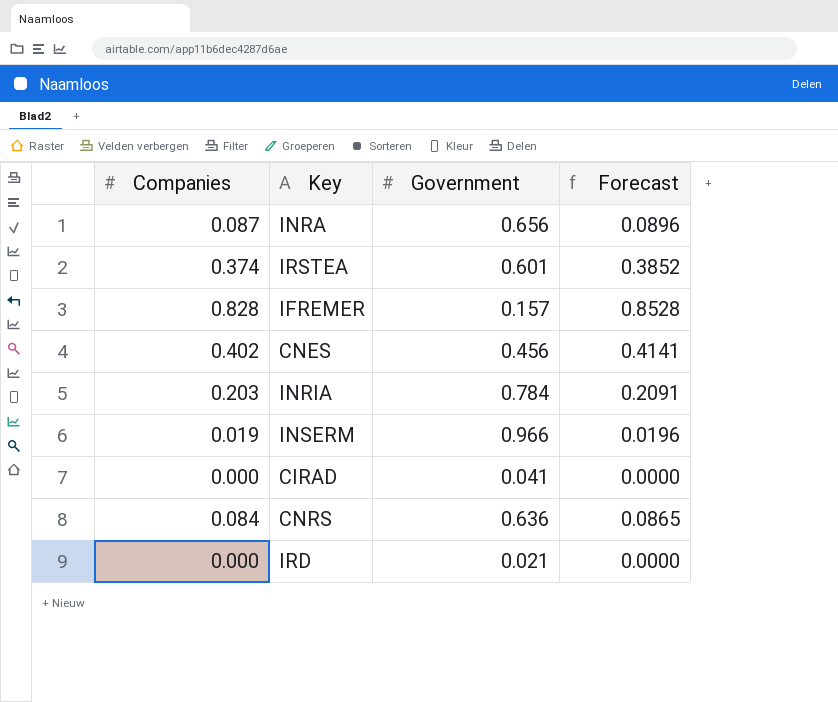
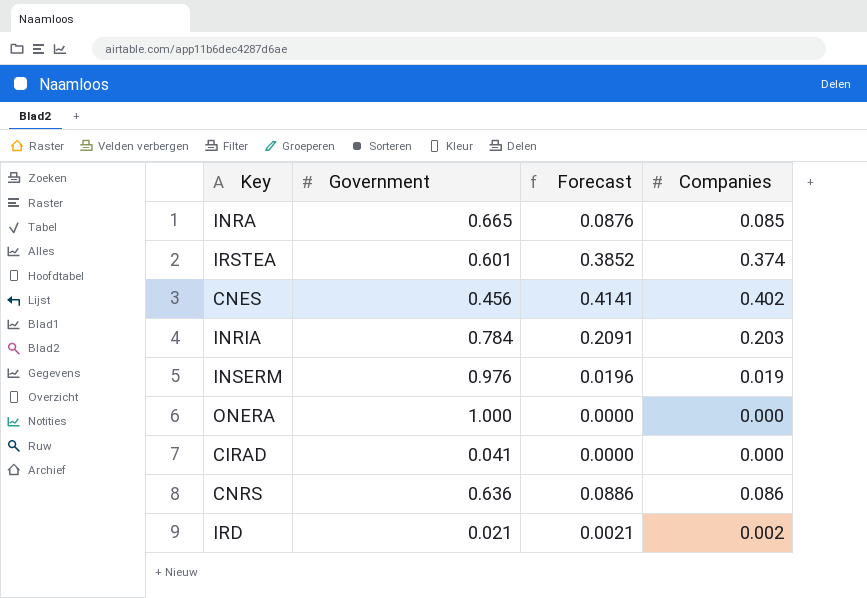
column Companies | position: 1 -> 4
row IFREMER: 0.828 | 0.157 | 0.8528 -> none
INRA | Government: 0.656 -> 0.665
INRA | Forecast: 0.0896 -> 0.0876
INRA | Companies: 0.087 -> 0.085
INSERM | Government: 0.966 -> 0.976
row ONERA: none -> 1.000 | 0.0000 | 0.000
CNRS | Forecast: 0.0865 -> 0.0886
CNRS | Companies: 0.084 -> 0.086
IRD | Forecast: 0.0000 -> 0.0021
IRD | Companies: 0.000 -> 0.002

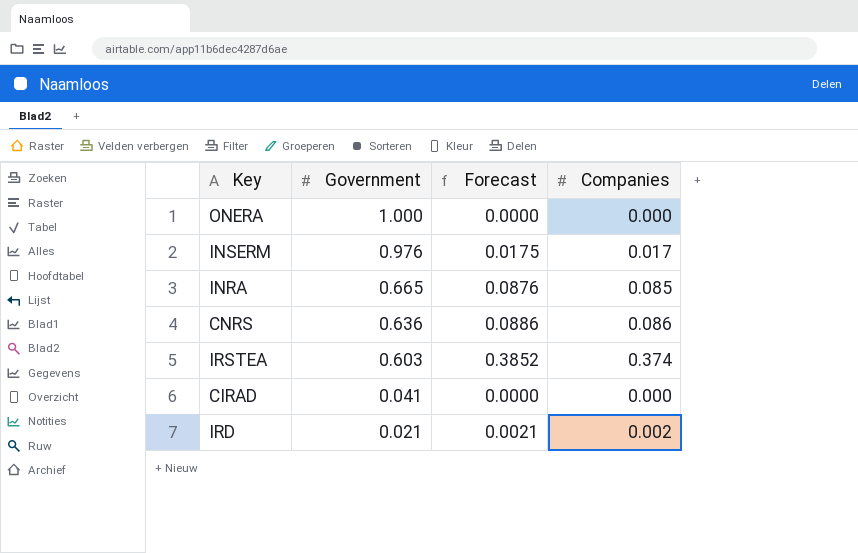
row order: none -> Government descending
row CNES: 0.456 | 0.4141 | 0.402 -> none
row INRIA: 0.784 | 0.2091 | 0.203 -> none
INSERM | Forecast: 0.0196 -> 0.0175
INSERM | Companies: 0.019 -> 0.017
IRSTEA | Government: 0.601 -> 0.603

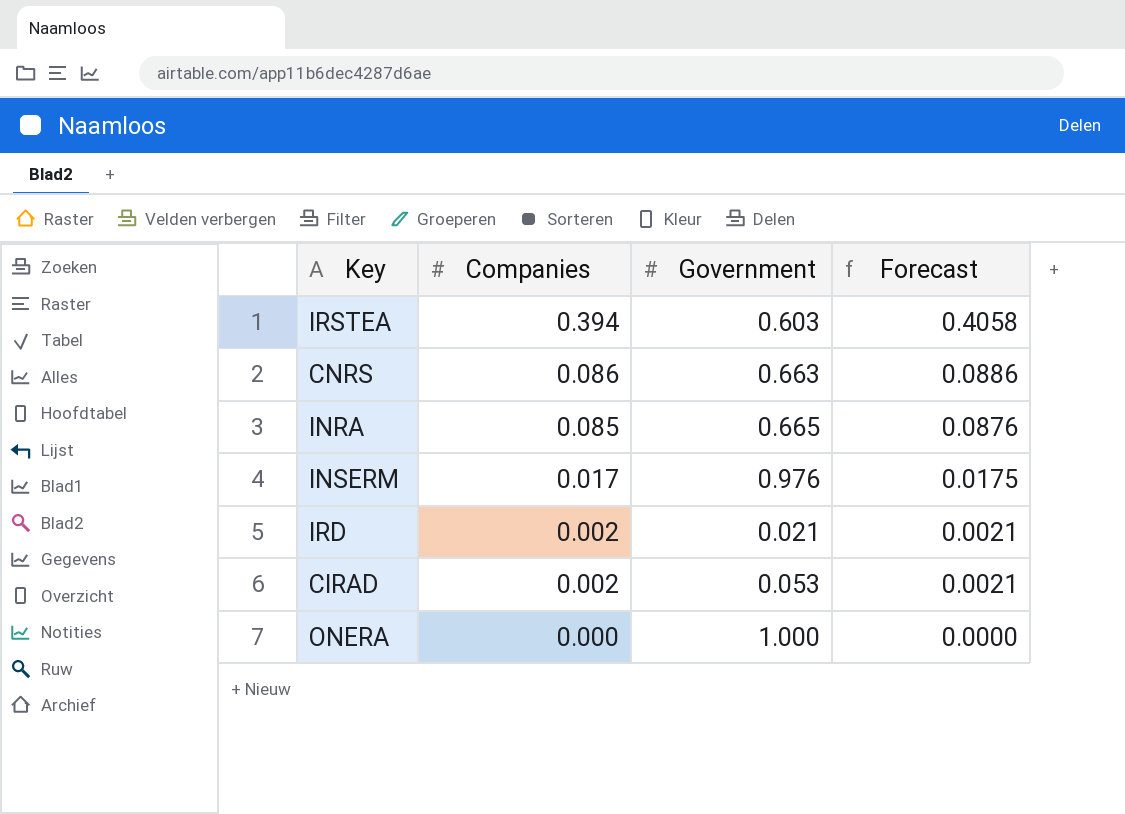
row order: Government descending -> Companies descending
column Companies | position: 4 -> 2
IRSTEA | Companies: 0.374 -> 0.394
IRSTEA | Forecast: 0.3852 -> 0.4058
CNRS | Government: 0.636 -> 0.663
CIRAD | Companies: 0.000 -> 0.002
CIRAD | Government: 0.041 -> 0.053
CIRAD | Forecast: 0.0000 -> 0.0021

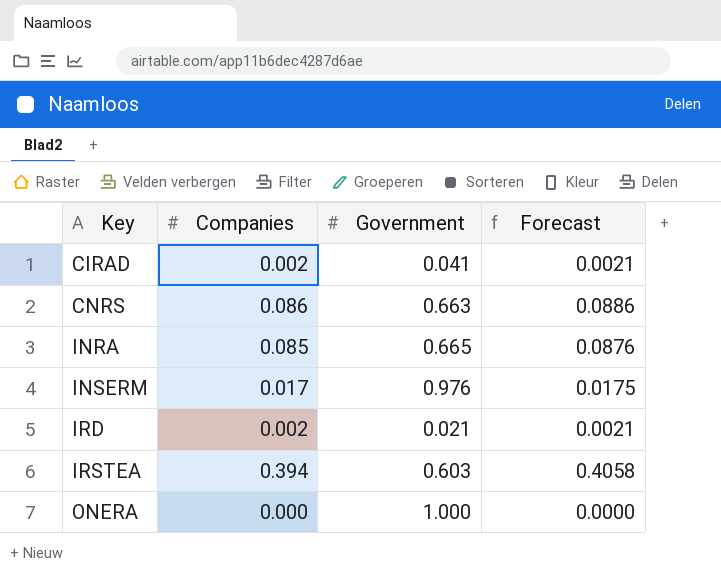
row order: Companies descending -> Key ascending
CIRAD | Government: 0.053 -> 0.041

